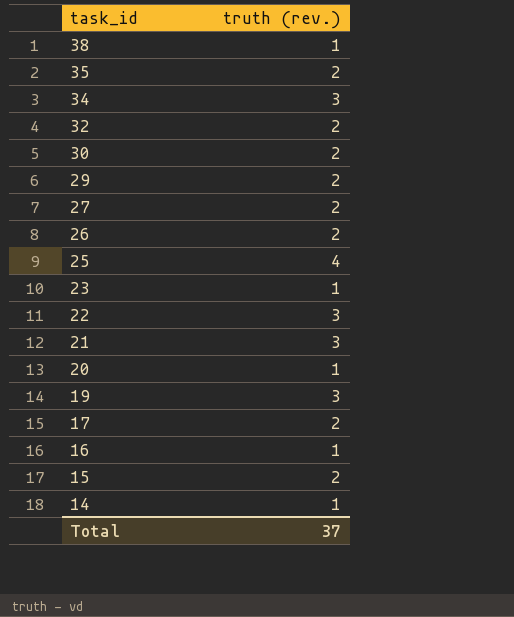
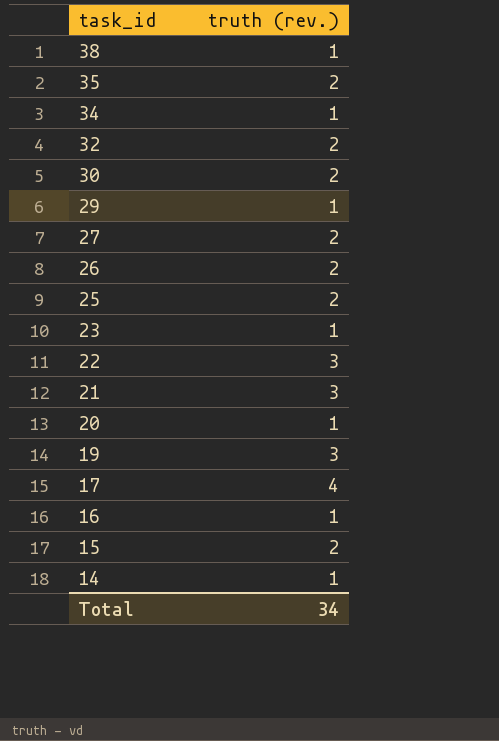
34 | truth (rev.): 3 -> 1
29 | truth (rev.): 2 -> 1
25 | truth (rev.): 4 -> 2
17 | truth (rev.): 2 -> 4
Total | truth (rev.): 37 -> 34

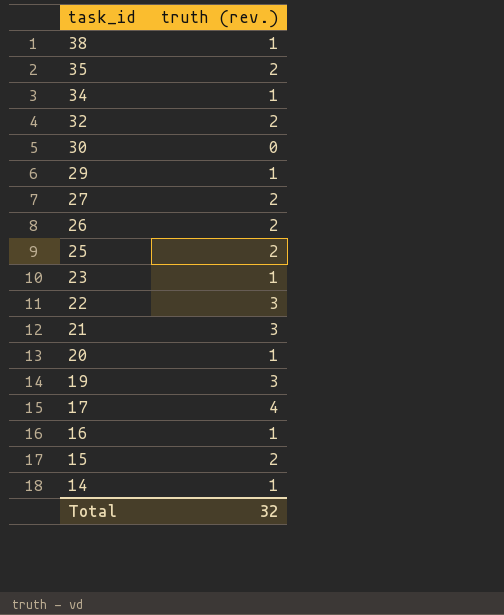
30 | truth (rev.): 2 -> 0
Total | truth (rev.): 34 -> 32

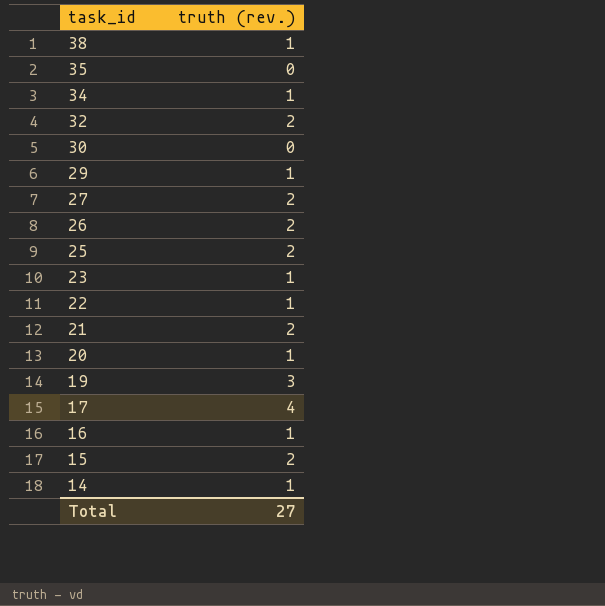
35 | truth (rev.): 2 -> 0
22 | truth (rev.): 3 -> 1
21 | truth (rev.): 3 -> 2
Total | truth (rev.): 32 -> 27

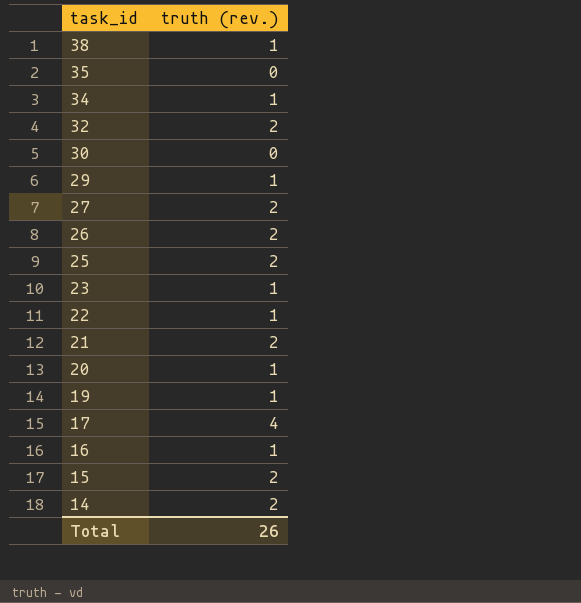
19 | truth (rev.): 3 -> 1
14 | truth (rev.): 1 -> 2
Total | truth (rev.): 27 -> 26

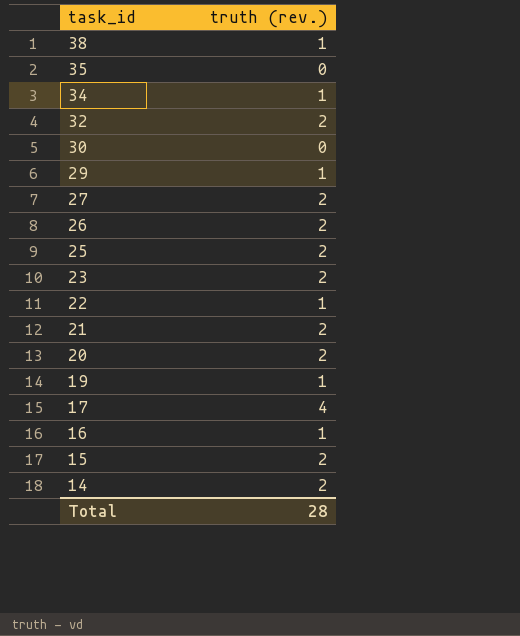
23 | truth (rev.): 1 -> 2
20 | truth (rev.): 1 -> 2
Total | truth (rev.): 26 -> 28

